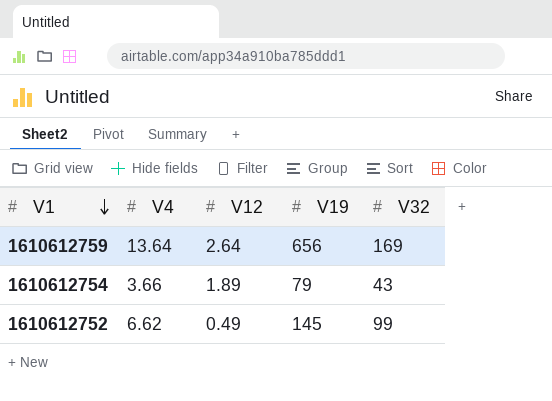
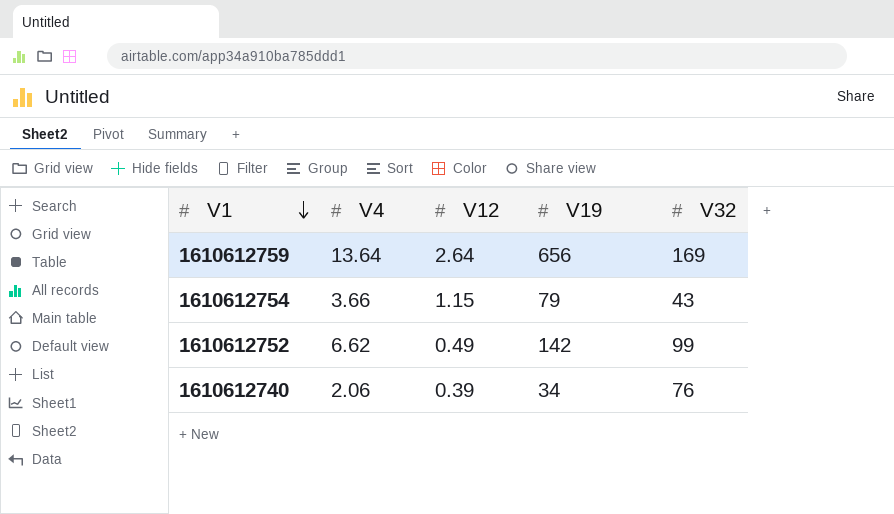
1610612754 | V12: 1.89 -> 1.15
1610612752 | V19: 145 -> 142
row 1610612740: none -> 2.06 | 0.39 | 34 | 76

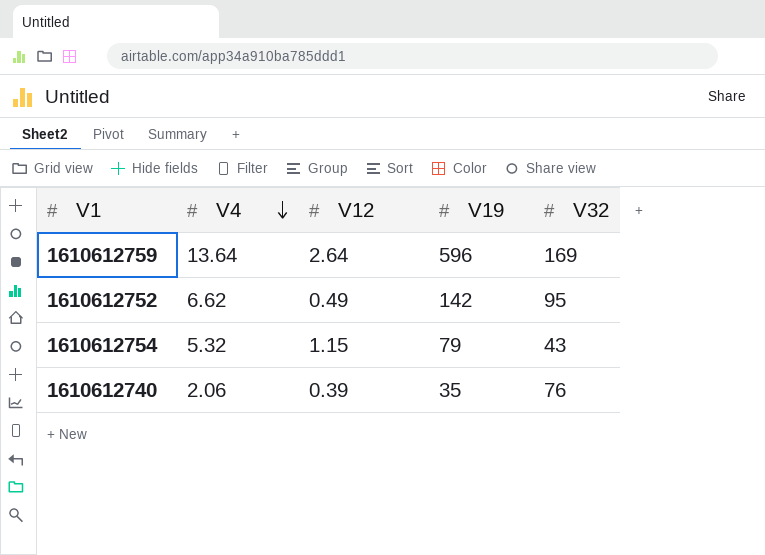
row order: V1 descending -> V4 descending
1610612759 | V19: 656 -> 596
1610612752 | V32: 99 -> 95
1610612754 | V4: 3.66 -> 5.32
1610612740 | V19: 34 -> 35

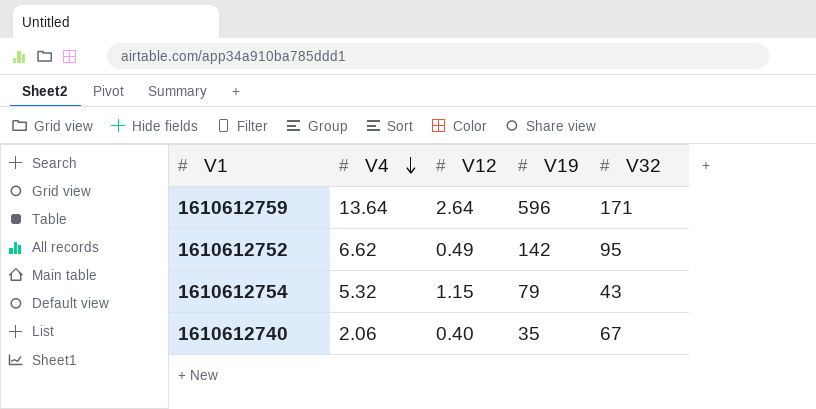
1610612759 | V32: 169 -> 171
1610612740 | V12: 0.39 -> 0.40
1610612740 | V32: 76 -> 67

